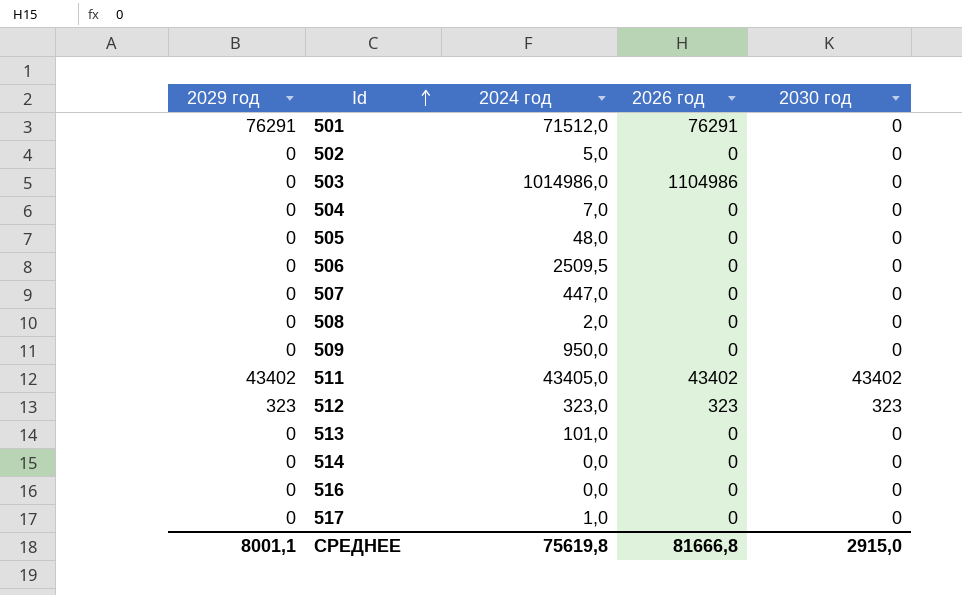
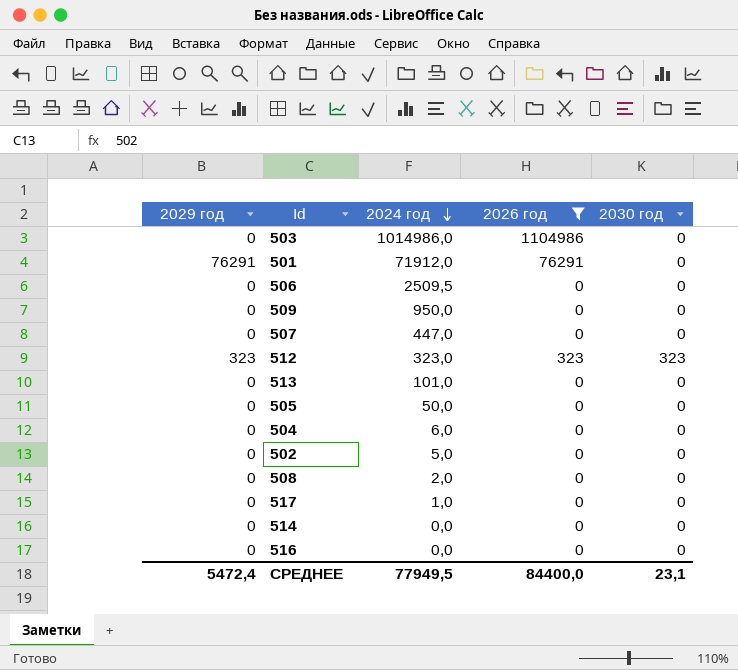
filter: none -> 2026 год != 43402
row order: Id ascending -> 2024 год descending
501 | 2024 год: 71512,0 -> 71912,0
505 | 2024 год: 48,0 -> 50,0
504 | 2024 год: 7,0 -> 6,0
СРЕДНЕЕ | 2029 год: 8001,1 -> 5472,4
СРЕДНЕЕ | 2024 год: 75619,8 -> 77949,5
СРЕДНЕЕ | 2026 год: 81666,8 -> 84400,0
СРЕДНЕЕ | 2030 год: 2915,0 -> 23,1

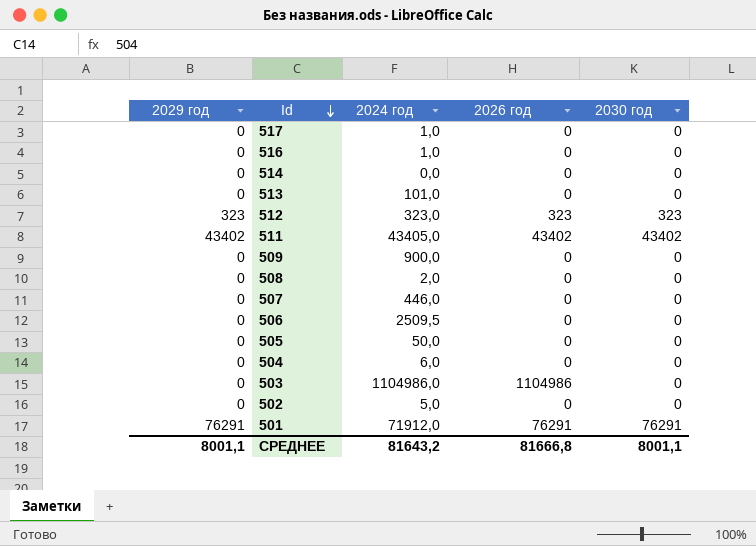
filter: 2026 год != 43402 -> none
row order: 2024 год descending -> Id descending
516 | 2024 год: 0,0 -> 1,0
509 | 2024 год: 950,0 -> 900,0
507 | 2024 год: 447,0 -> 446,0
503 | 2024 год: 1014986,0 -> 1104986,0
501 | 2030 год: 0 -> 76291
СРЕДНЕЕ | 2029 год: 5472,4 -> 8001,1
СРЕДНЕЕ | 2024 год: 77949,5 -> 81643,2
СРЕДНЕЕ | 2026 год: 84400,0 -> 81666,8
СРЕДНЕЕ | 2030 год: 23,1 -> 8001,1

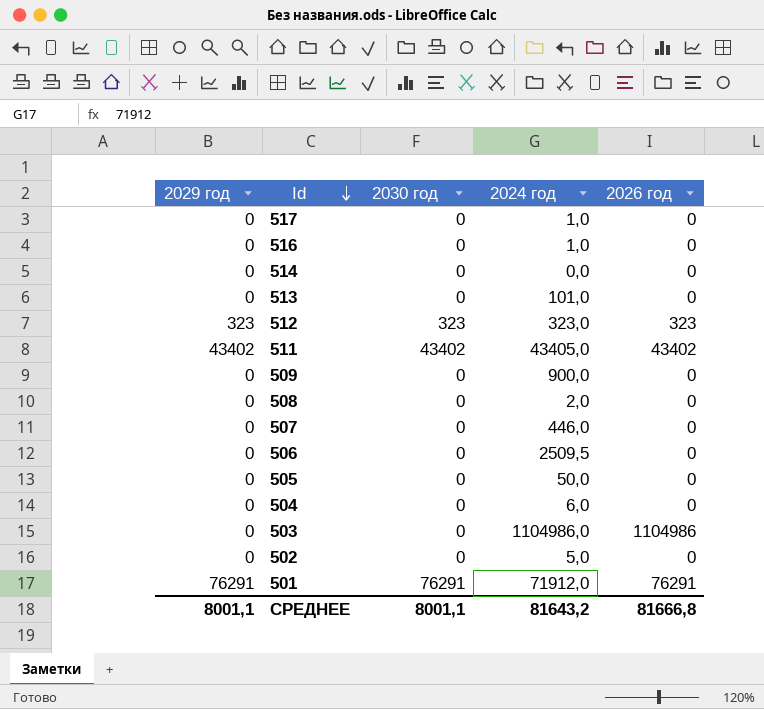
column 2030 год | position: 5 -> 3

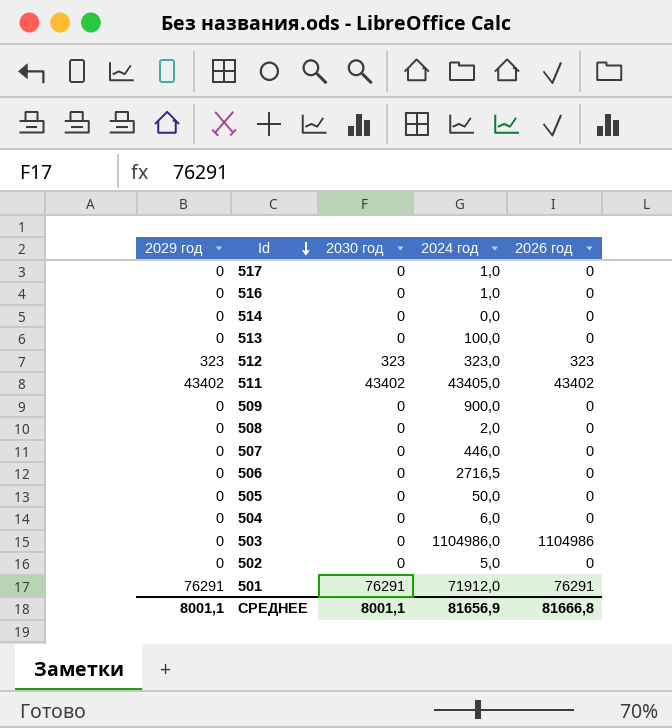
513 | 2024 год: 101,0 -> 100,0
506 | 2024 год: 2509,5 -> 2716,5
СРЕДНЕЕ | 2024 год: 81643,2 -> 81656,9

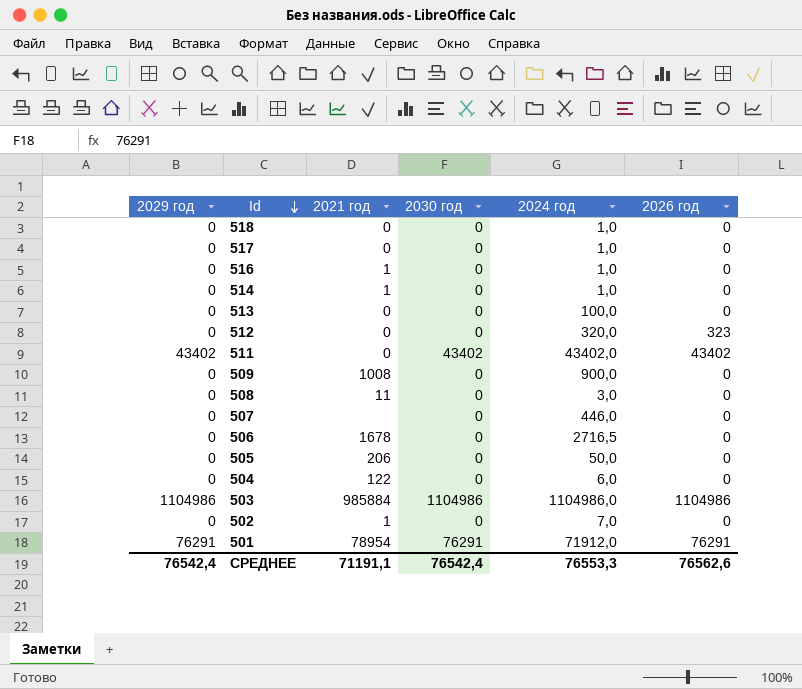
column 2021 год | position: none -> 3
row 518: none -> 0 | 0 | 0 | 1,0 | 0
514 | 2024 год: 0,0 -> 1,0
512 | 2029 год: 323 -> 0
512 | 2030 год: 323 -> 0
512 | 2024 год: 323,0 -> 320,0
511 | 2024 год: 43405,0 -> 43402,0
508 | 2024 год: 2,0 -> 3,0
503 | 2029 год: 0 -> 1104986
503 | 2030 год: 0 -> 1104986
502 | 2024 год: 5,0 -> 7,0
СРЕДНЕЕ | 2029 год: 8001,1 -> 76542,4
СРЕДНЕЕ | 2030 год: 8001,1 -> 76542,4
СРЕДНЕЕ | 2024 год: 81656,9 -> 76553,3
СРЕДНЕЕ | 2026 год: 81666,8 -> 76562,6

